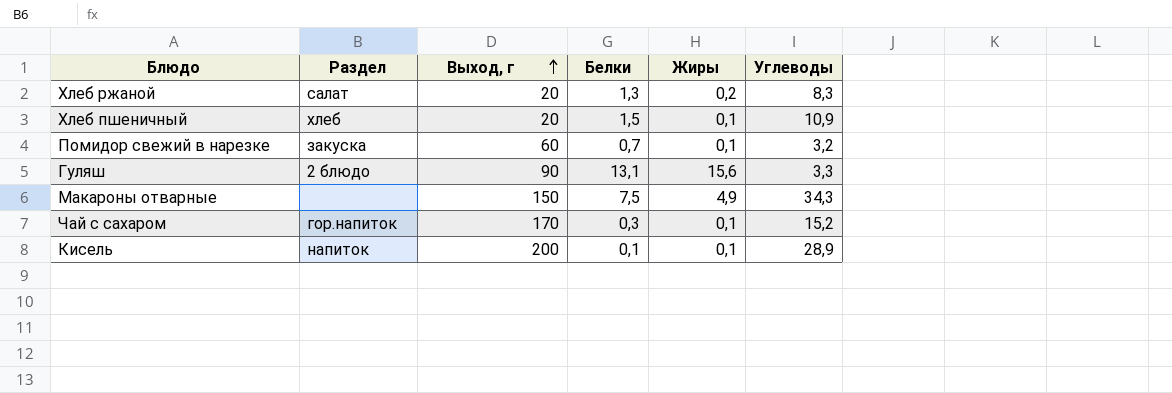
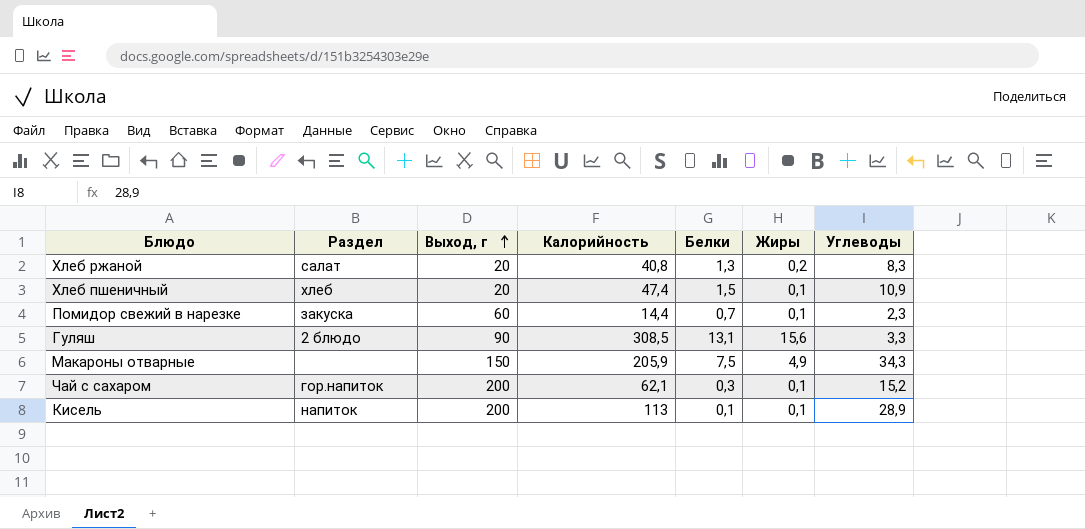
column Калорийность | position: none -> 4
Помидор свежий в нарезке | Углеводы: 3,2 -> 2,3
Чай с сахаром | Выход, г: 170 -> 200

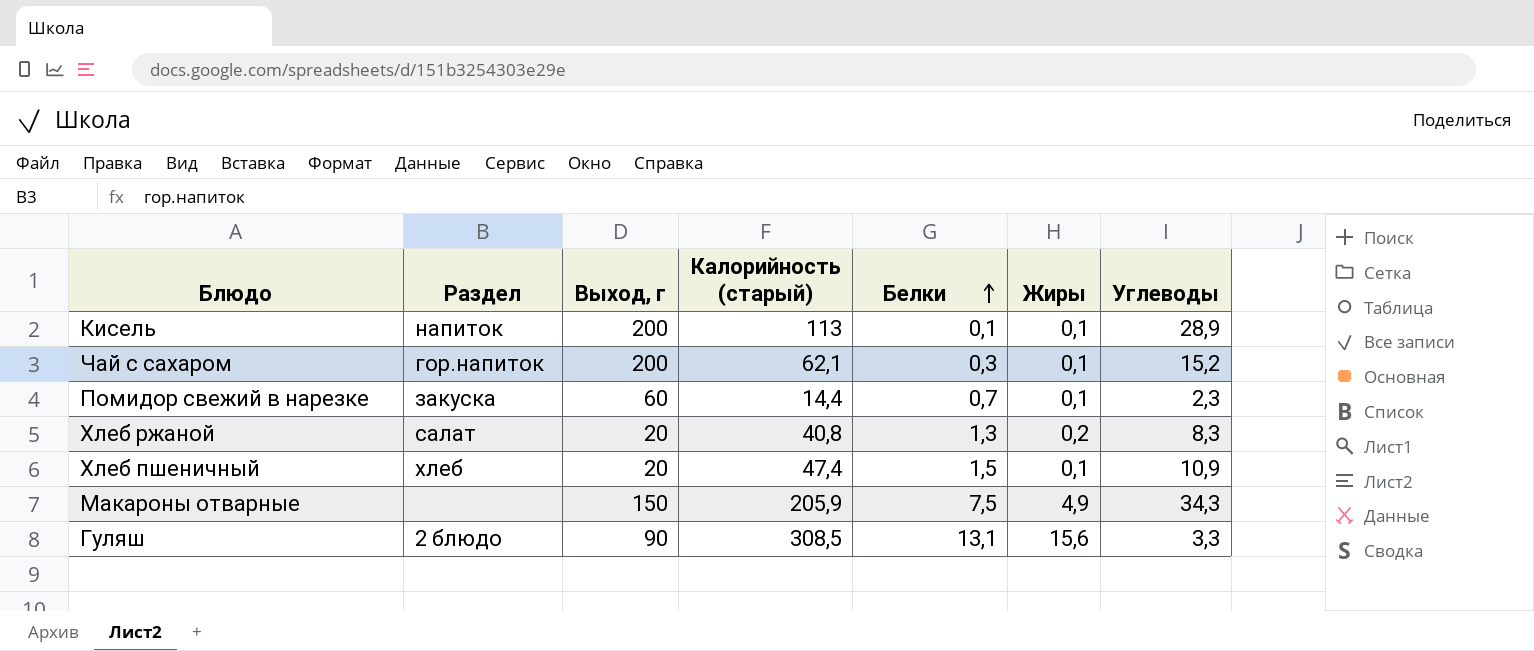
row order: Выход, г ascending -> Белки ascending
column name: Калорийность -> Калорийность (старый)

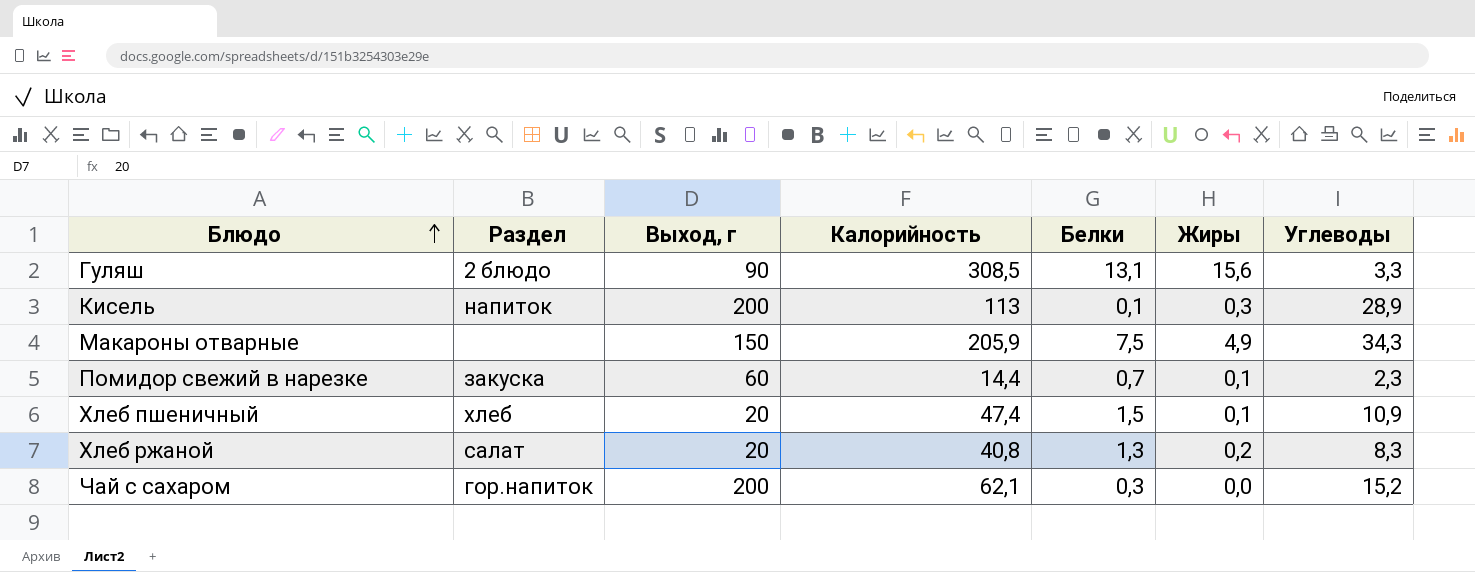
row order: Белки ascending -> Блюдо ascending
column name: Калорийность (старый) -> Калорийность
Кисель | Жиры: 0,1 -> 0,3
Чай с сахаром | Жиры: 0,1 -> 0,0

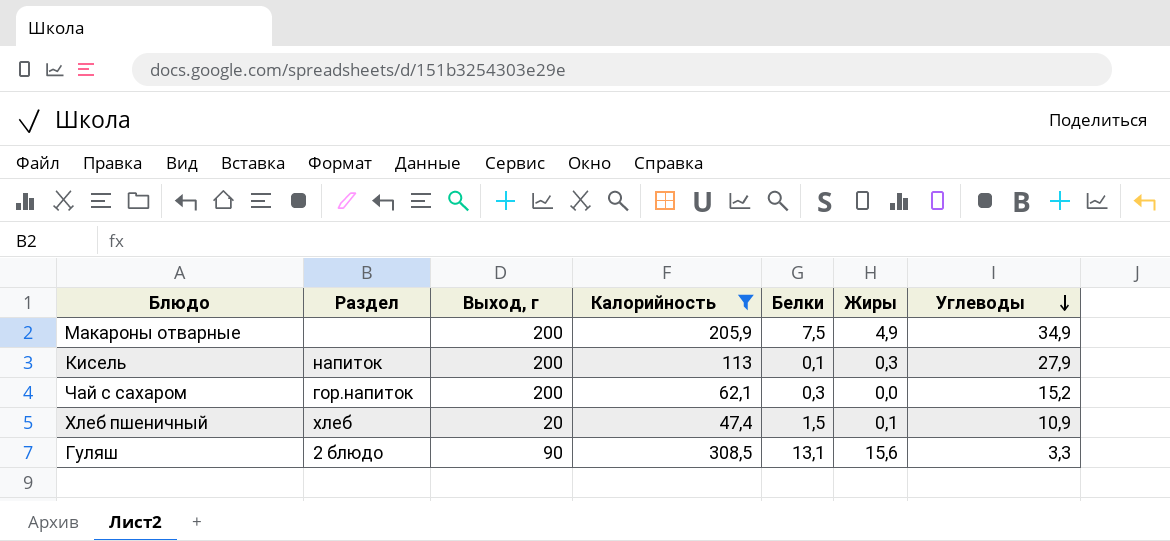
filter: none -> Калорийность >= 47,4
row order: Блюдо ascending -> Углеводы descending
Макароны отварные | Выход, г: 150 -> 200
Макароны отварные | Углеводы: 34,3 -> 34,9
Кисель | Углеводы: 28,9 -> 27,9

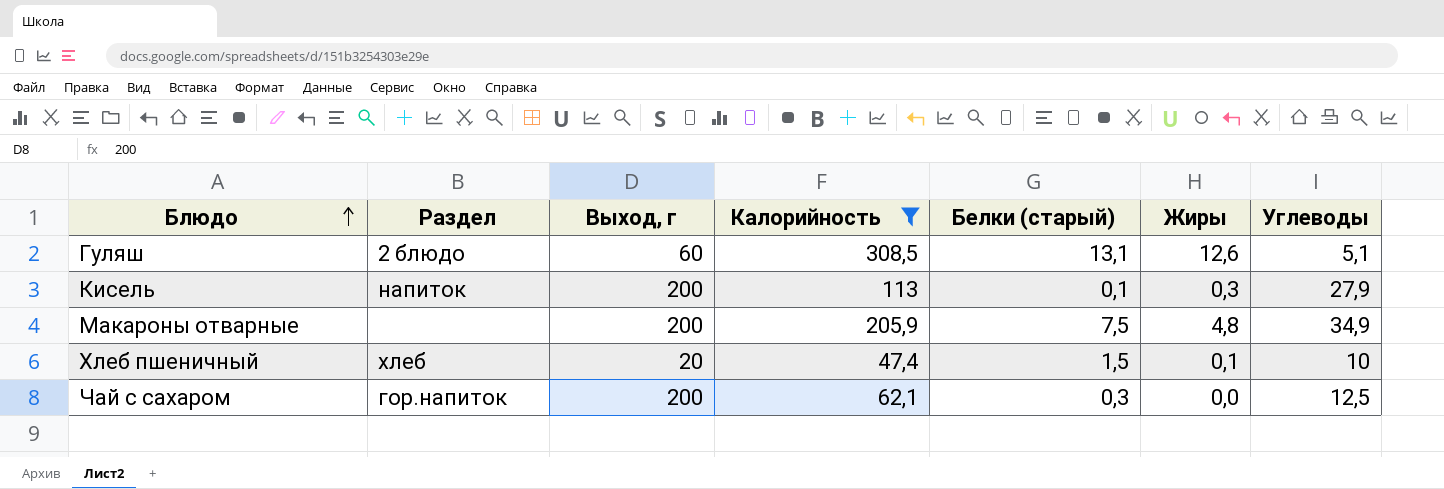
row order: Углеводы descending -> Блюдо ascending
column name: Белки -> Белки (старый)
Гуляш | Выход, г: 90 -> 60
Гуляш | Жиры: 15,6 -> 12,6
Гуляш | Углеводы: 3,3 -> 5,1
Макароны отварные | Жиры: 4,9 -> 4,8
Хлеб пшеничный | Углеводы: 10,9 -> 10
Чай с сахаром | Углеводы: 15,2 -> 12,5

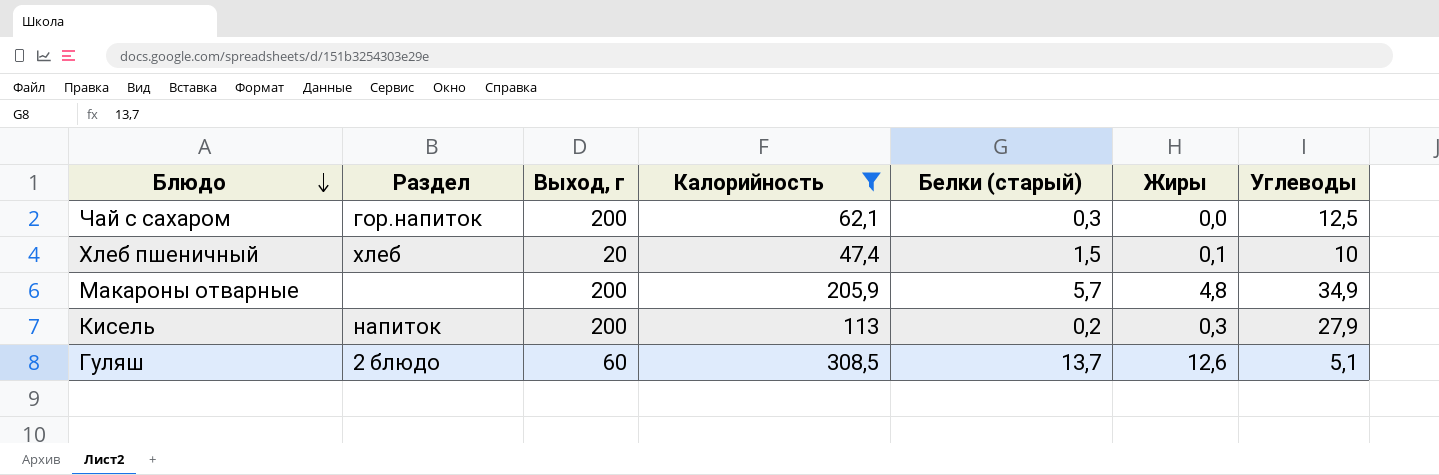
row order: Блюдо ascending -> Блюдо descending
Макароны отварные | Белки (старый): 7,5 -> 5,7
Кисель | Белки (старый): 0,1 -> 0,2
Гуляш | Белки (старый): 13,1 -> 13,7

